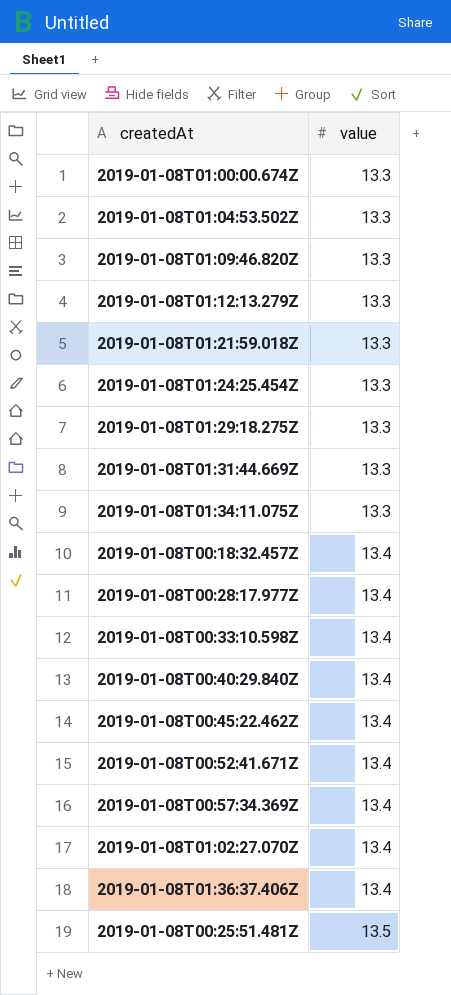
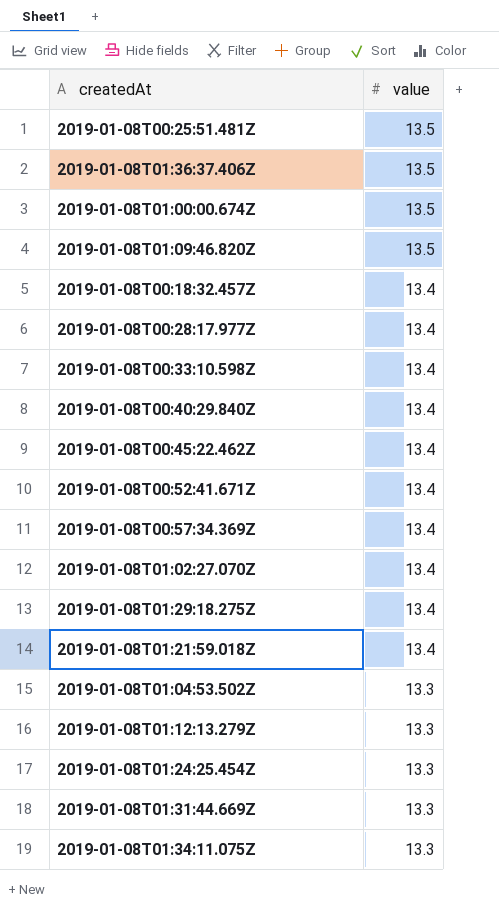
row order: value ascending -> value descending
2019-01-08T01:36:37.406Z | value: 13.4 -> 13.5
2019-01-08T01:00:00.674Z | value: 13.3 -> 13.5
2019-01-08T01:09:46.820Z | value: 13.3 -> 13.5
2019-01-08T01:29:18.275Z | value: 13.3 -> 13.4
2019-01-08T01:21:59.018Z | value: 13.3 -> 13.4

